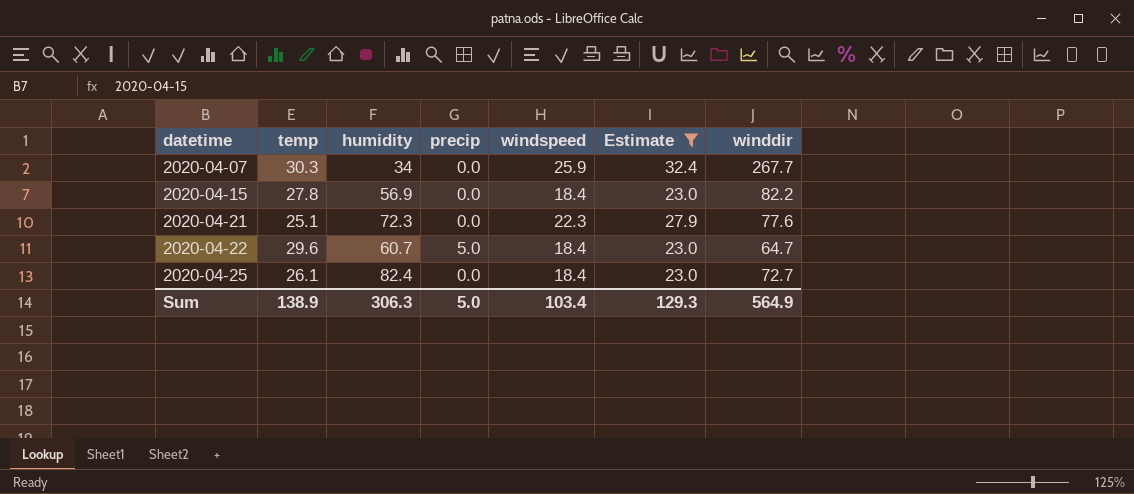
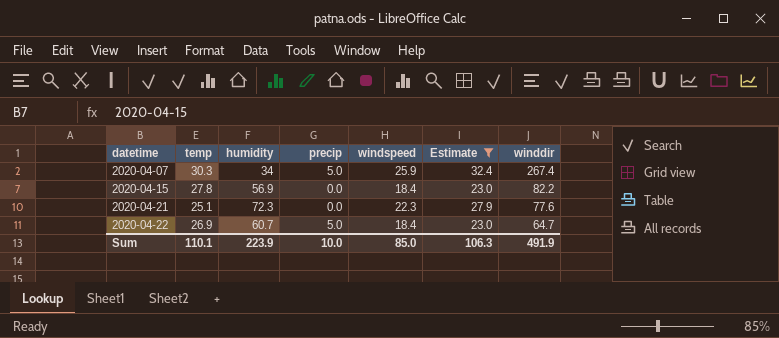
row 2020-04-25: 26.1 | 82.4 | 0.0 | 18.4 | 23.0 | 72.7 -> none
2020-04-07 | precip: 0.0 -> 5.0
2020-04-07 | winddir: 267.7 -> 267.4
2020-04-22 | temp: 29.6 -> 26.9
Sum | temp: 138.9 -> 110.1
Sum | humidity: 306.3 -> 223.9
Sum | precip: 5.0 -> 10.0
Sum | windspeed: 103.4 -> 85.0
Sum | Estimate: 129.3 -> 106.3
Sum | winddir: 564.9 -> 491.9

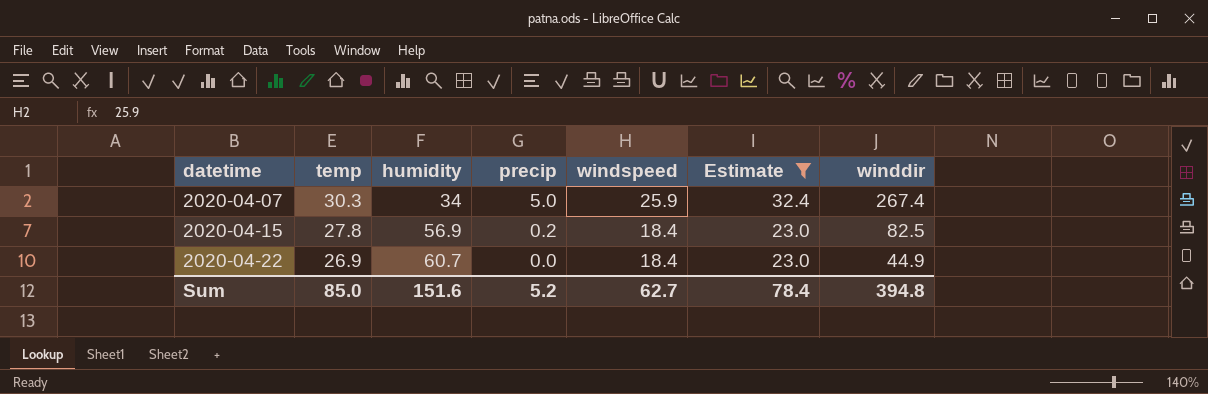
row 2020-04-21: 25.1 | 72.3 | 0.0 | 22.3 | 27.9 | 77.6 -> none
2020-04-15 | precip: 0.0 -> 0.2
2020-04-15 | winddir: 82.2 -> 82.5
2020-04-22 | precip: 5.0 -> 0.0
2020-04-22 | winddir: 64.7 -> 44.9
Sum | temp: 110.1 -> 85.0
Sum | humidity: 223.9 -> 151.6
Sum | precip: 10.0 -> 5.2
Sum | windspeed: 85.0 -> 62.7
Sum | Estimate: 106.3 -> 78.4
Sum | winddir: 491.9 -> 394.8

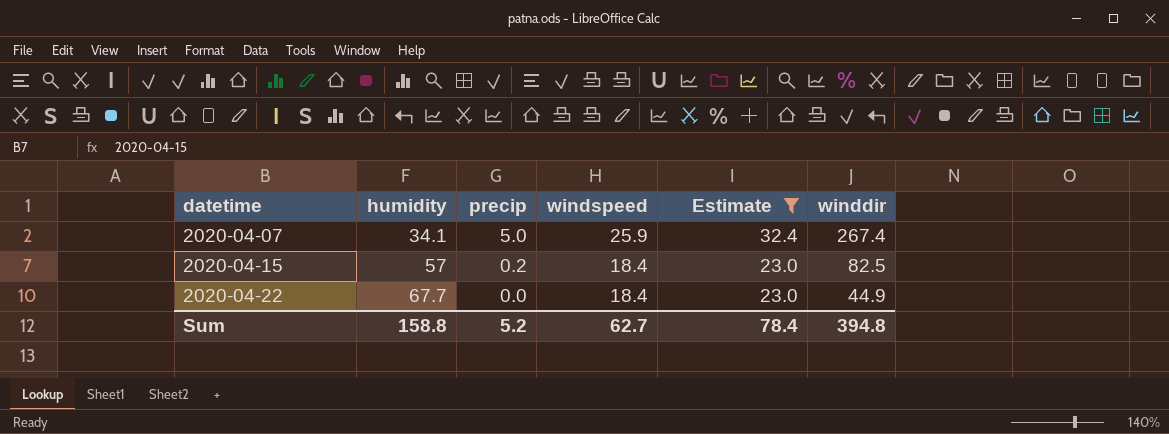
column temp | position: 2 -> none
2020-04-07 | humidity: 34 -> 34.1
2020-04-15 | humidity: 56.9 -> 57
2020-04-22 | humidity: 60.7 -> 67.7
Sum | humidity: 151.6 -> 158.8

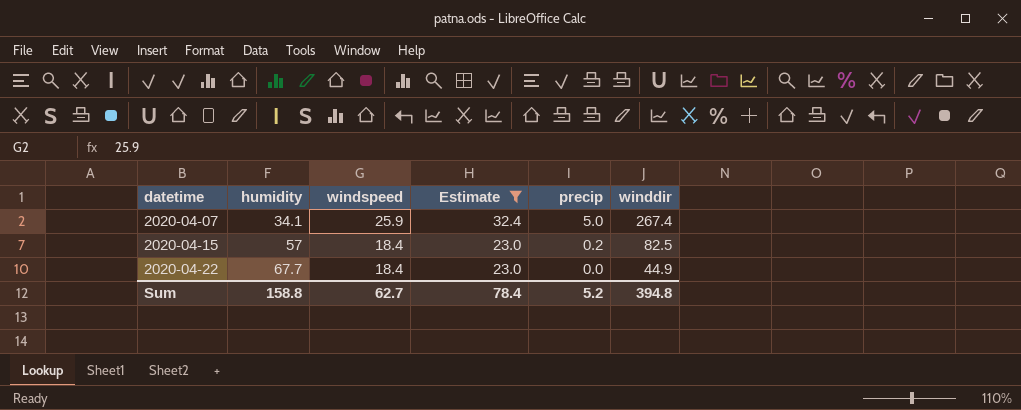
column precip | position: 3 -> 5

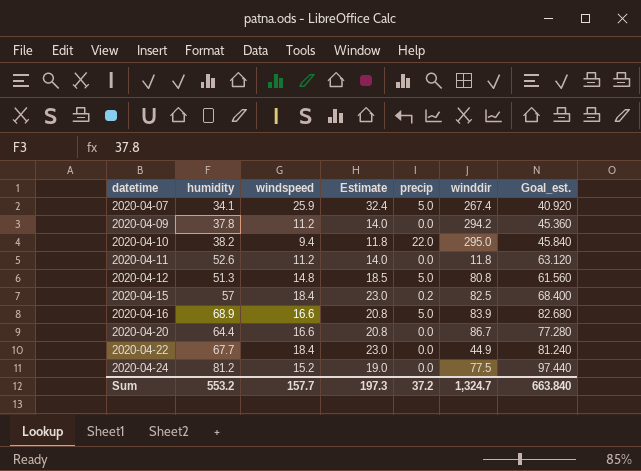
filter: Estimate >= 23.0 -> none
column Goal_est. | formula: none -> [humidity] * 1.2
Sum | humidity: 158.8 -> 553.2
Sum | windspeed: 62.7 -> 157.7
Sum | Estimate: 78.4 -> 197.3
Sum | precip: 5.2 -> 37.2
Sum | winddir: 394.8 -> 1,324.7

